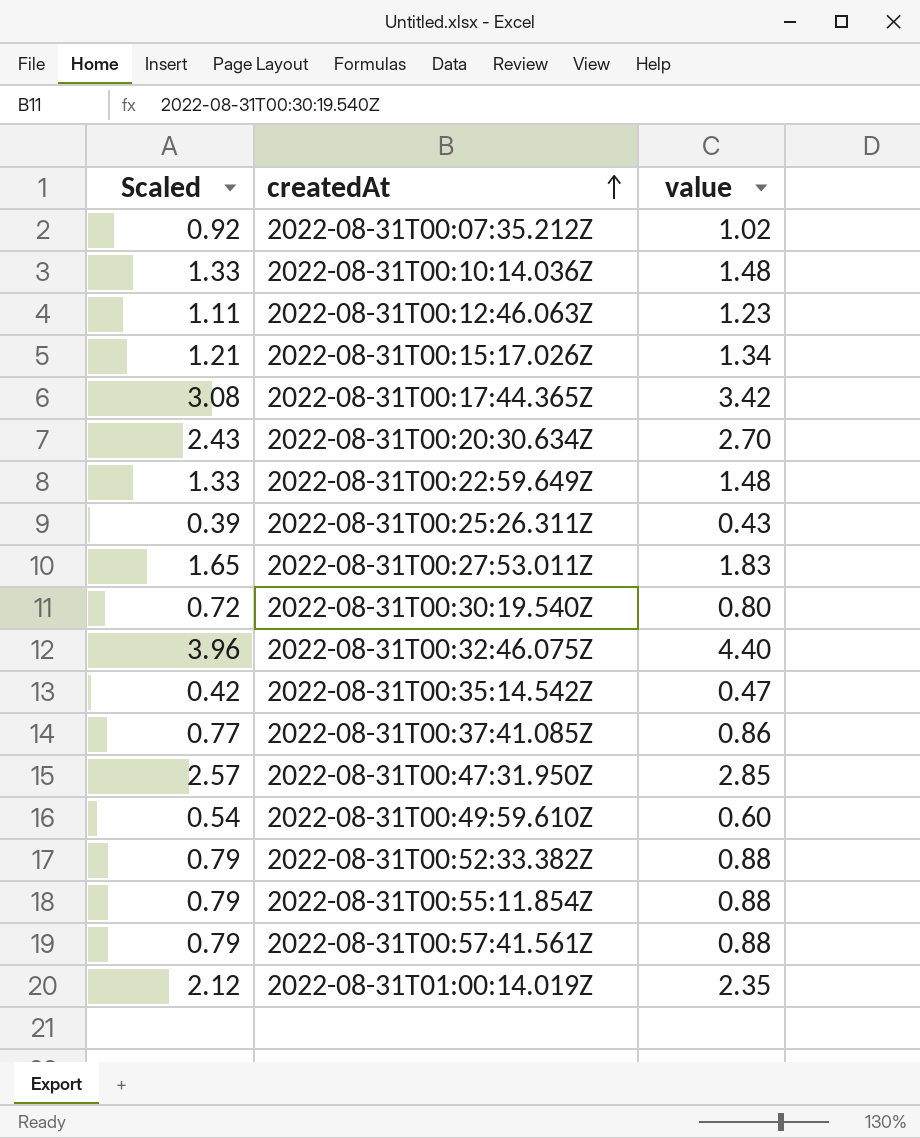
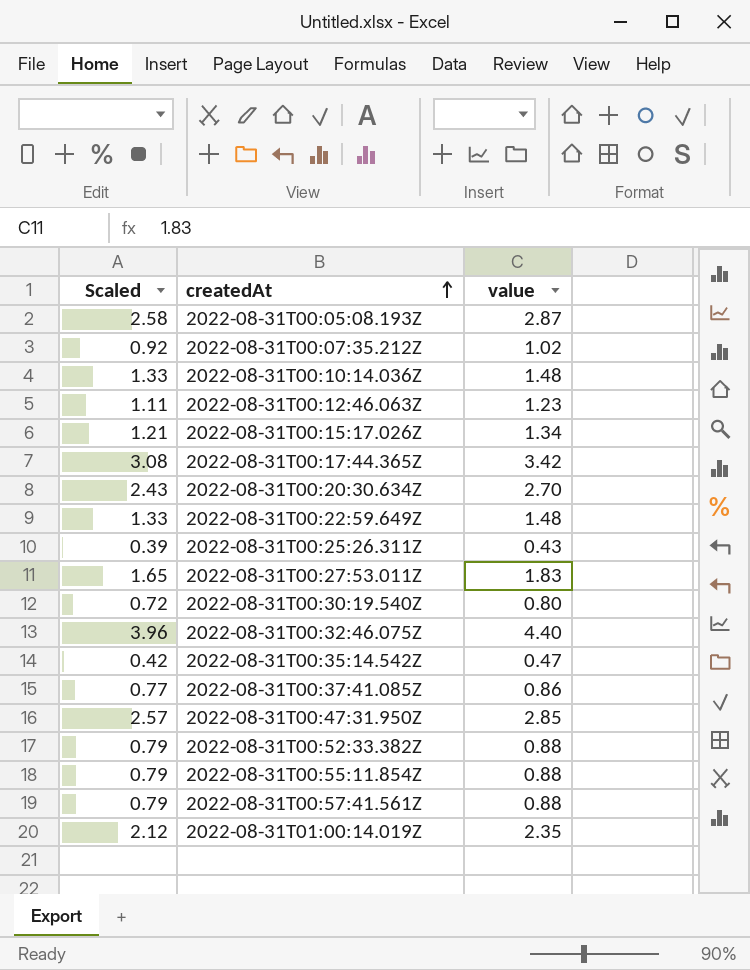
row 2022-08-31T00:49:59.610Z: 0.54 | 0.60 -> none
row 2022-08-31T00:05:08.193Z: none -> 2.58 | 2.87

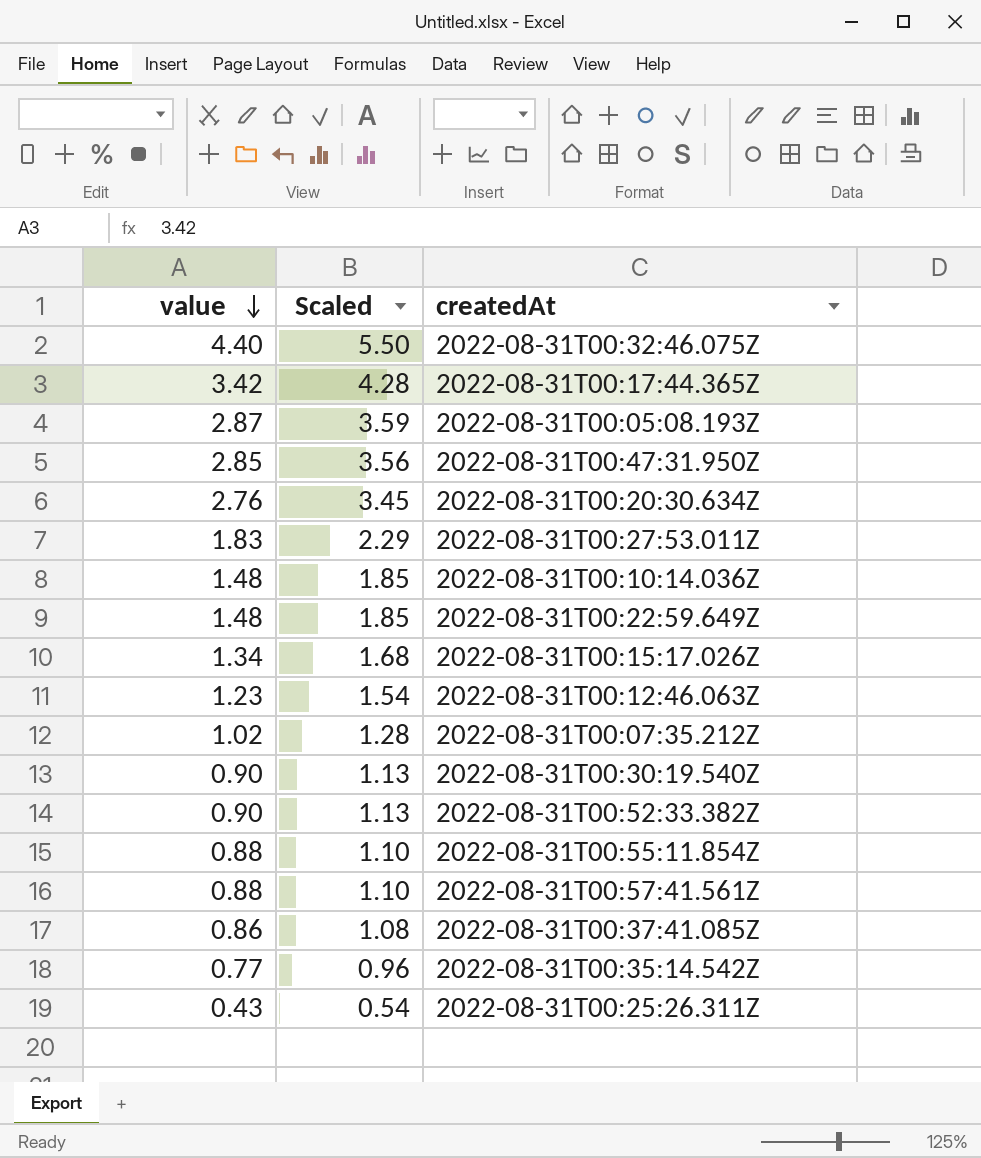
row order: createdAt ascending -> value descending
column value | position: 3 -> 1
column Scaled | formula: [value] * 0.9 -> [value] * 1.25
row 2022-08-31T01:00:14.019Z: 2.12 | 2.35 -> none
2022-08-31T00:20:30.634Z | value: 2.70 -> 2.76
2022-08-31T00:30:19.540Z | value: 0.80 -> 0.90
2022-08-31T00:52:33.382Z | value: 0.88 -> 0.90
2022-08-31T00:35:14.542Z | value: 0.47 -> 0.77

